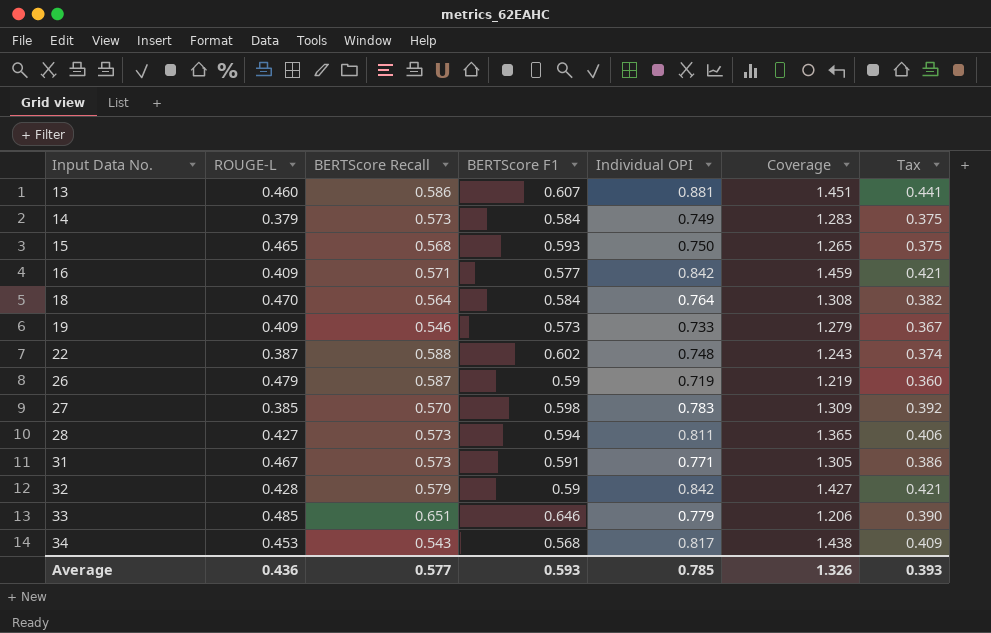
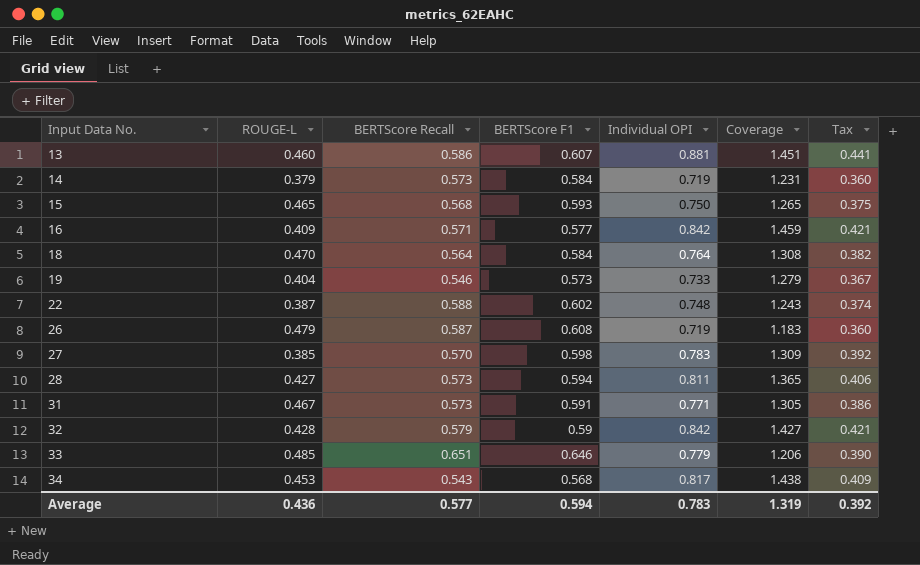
14 | Individual OPI: 0.749 -> 0.719
14 | Coverage: 1.283 -> 1.231
14 | Tax: 0.375 -> 0.360
19 | ROUGE-L: 0.409 -> 0.404
26 | BERTScore F1: 0.59 -> 0.608
26 | Coverage: 1.219 -> 1.183
Average | BERTScore F1: 0.593 -> 0.594
Average | Individual OPI: 0.785 -> 0.783
Average | Coverage: 1.326 -> 1.319
Average | Tax: 0.393 -> 0.392

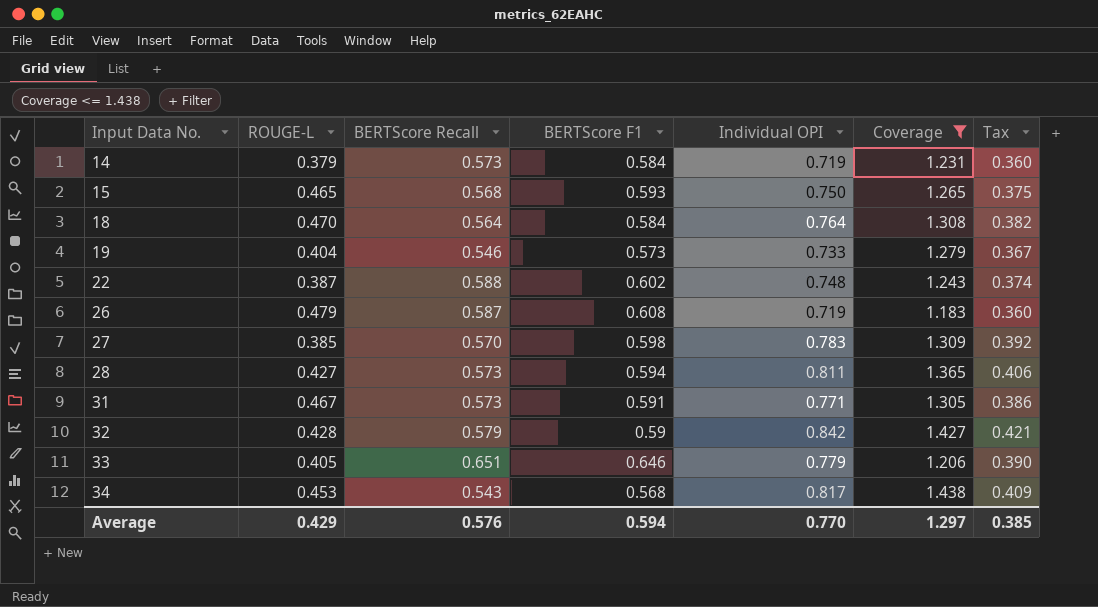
filter: none -> Coverage <= 1.438
33 | ROUGE-L: 0.485 -> 0.405
Average | ROUGE-L: 0.436 -> 0.429
Average | BERTScore Recall: 0.577 -> 0.576
Average | Individual OPI: 0.783 -> 0.770
Average | Coverage: 1.319 -> 1.297
Average | Tax: 0.392 -> 0.385

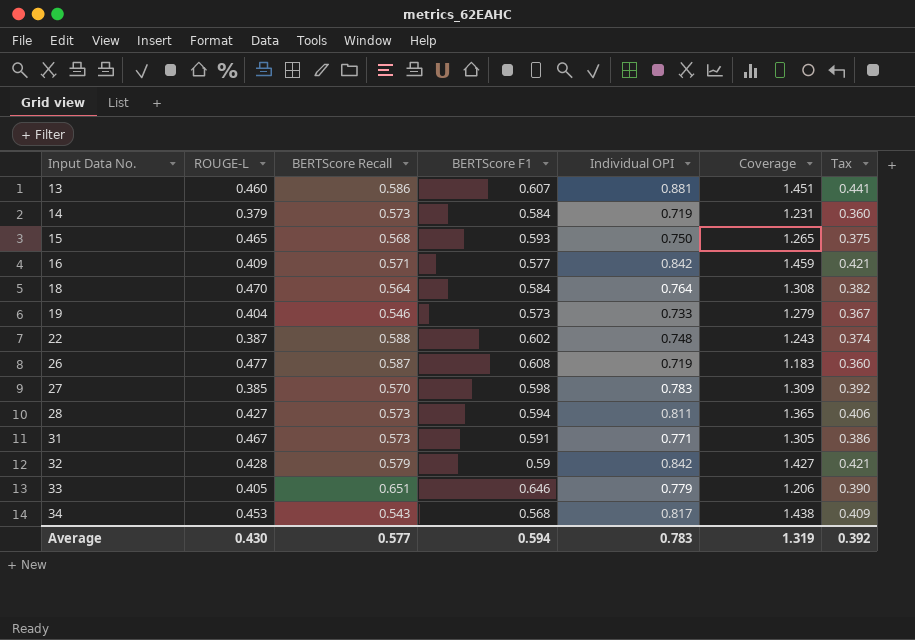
filter: Coverage <= 1.438 -> none
26 | ROUGE-L: 0.479 -> 0.477
Average | ROUGE-L: 0.429 -> 0.430
Average | BERTScore Recall: 0.576 -> 0.577
Average | Individual OPI: 0.770 -> 0.783
Average | Coverage: 1.297 -> 1.319
Average | Tax: 0.385 -> 0.392

